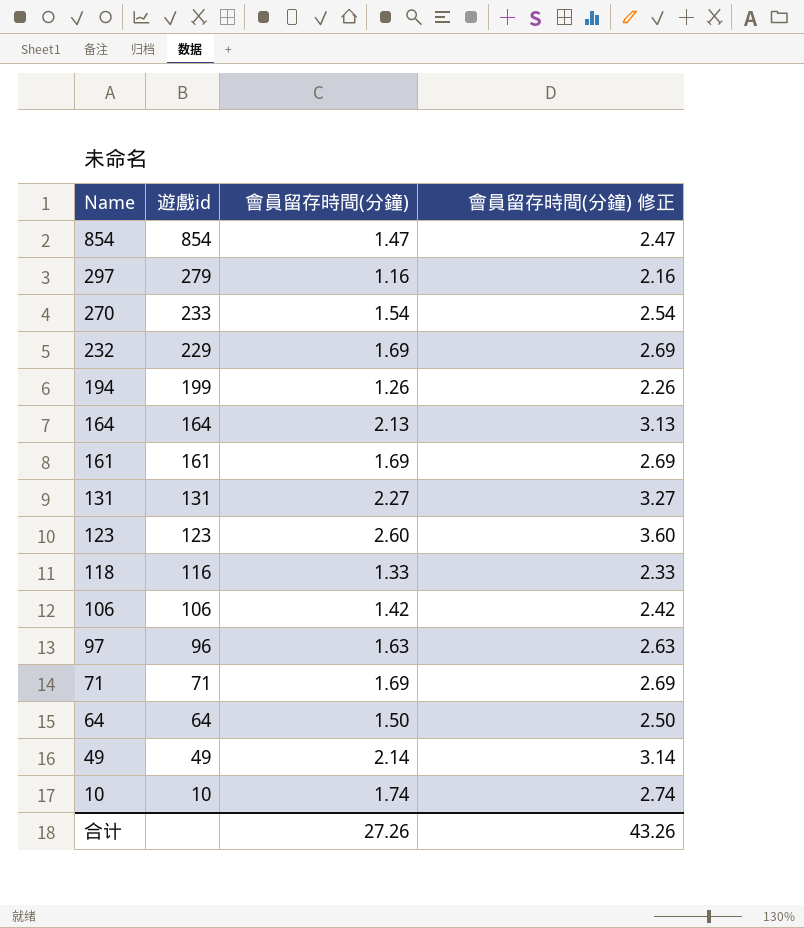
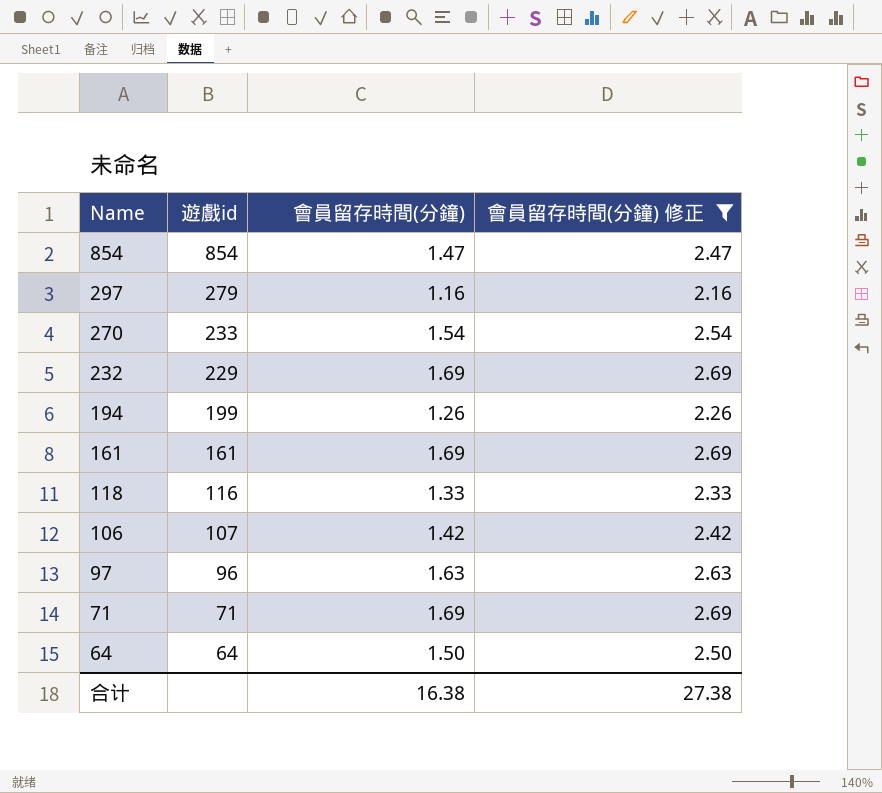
filter: none -> 會員留存時間(分鐘) 修正 <= 2.69
106 | 遊戲id: 106 -> 107
合计 | 會員留存時間(分鐘): 27.26 -> 16.38
合计 | 會員留存時間(分鐘) 修正: 43.26 -> 27.38

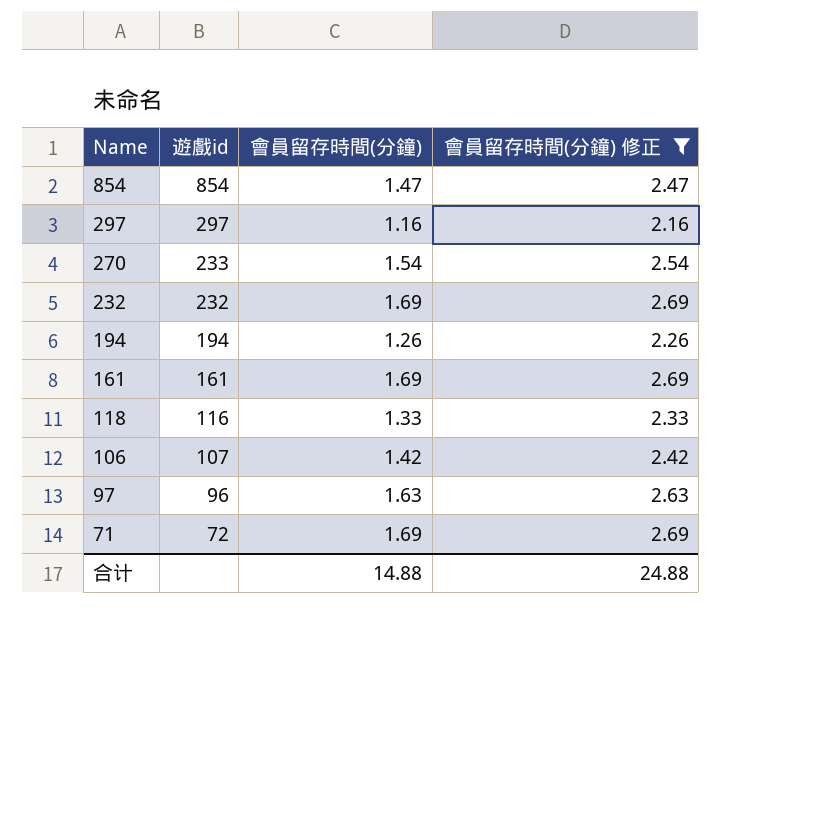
row 64: 64 | 1.50 | 2.50 -> none
297 | 遊戲id: 279 -> 297
232 | 遊戲id: 229 -> 232
194 | 遊戲id: 199 -> 194
71 | 遊戲id: 71 -> 72
合计 | 會員留存時間(分鐘): 16.38 -> 14.88
合计 | 會員留存時間(分鐘) 修正: 27.38 -> 24.88

